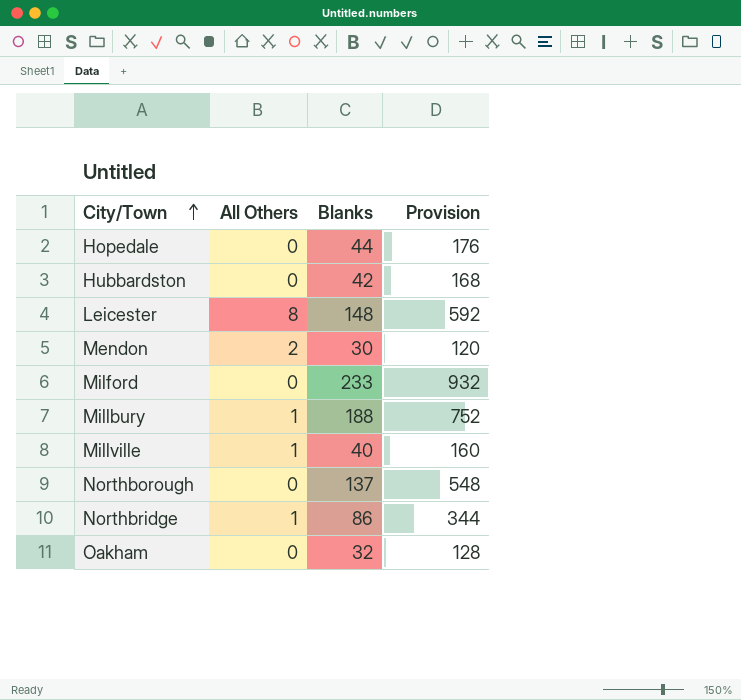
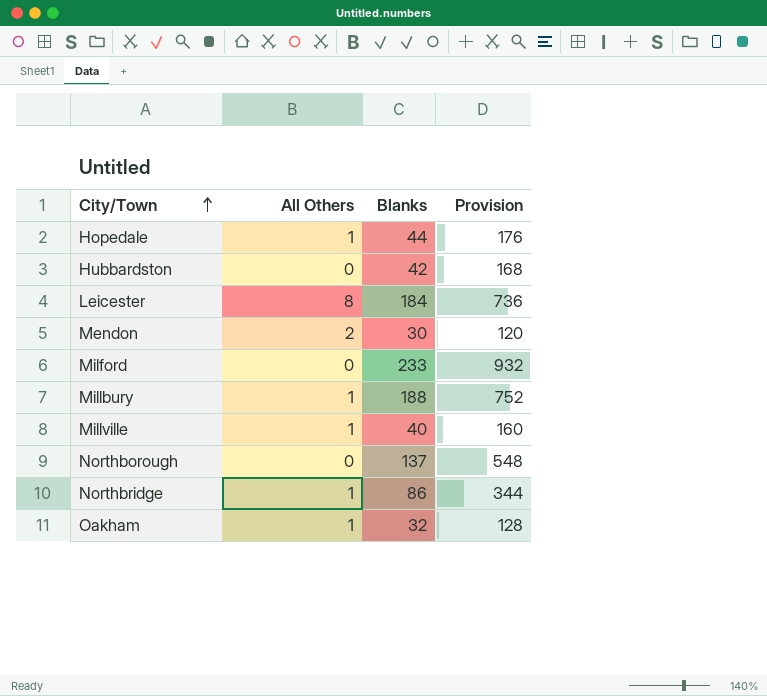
Hopedale | All Others: 0 -> 1
Leicester | Blanks: 148 -> 184
Leicester | Provision: 592 -> 736
Oakham | All Others: 0 -> 1

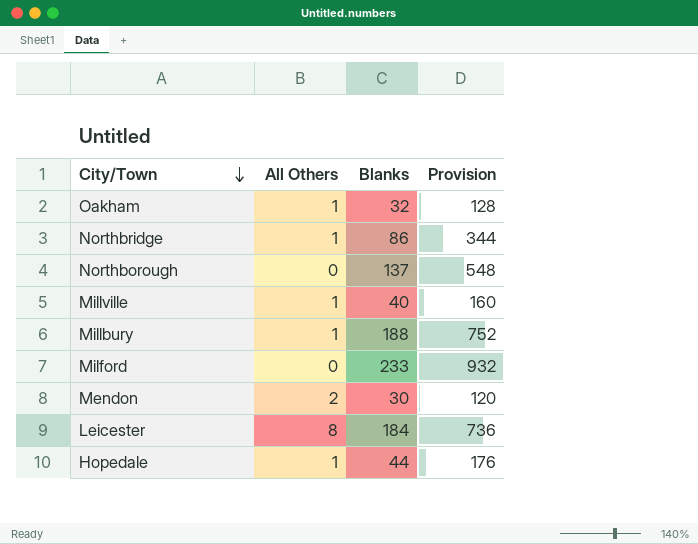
row order: City/Town ascending -> City/Town descending
row Hubbardston: 0 | 42 | 168 -> none

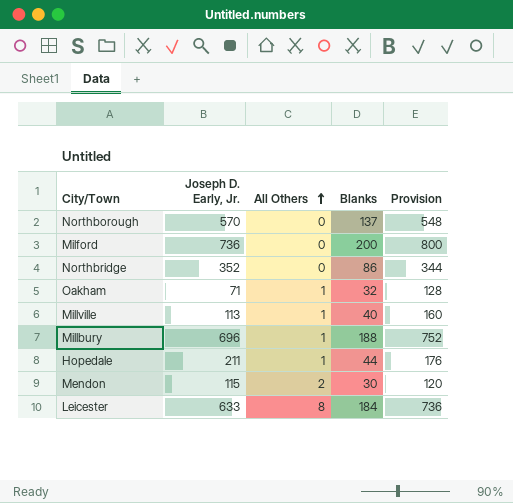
row order: City/Town descending -> All Others ascending
column Joseph D. Early, Jr. | position: none -> 2
Milford | Blanks: 233 -> 200
Milford | Provision: 932 -> 800
Northbridge | All Others: 1 -> 0

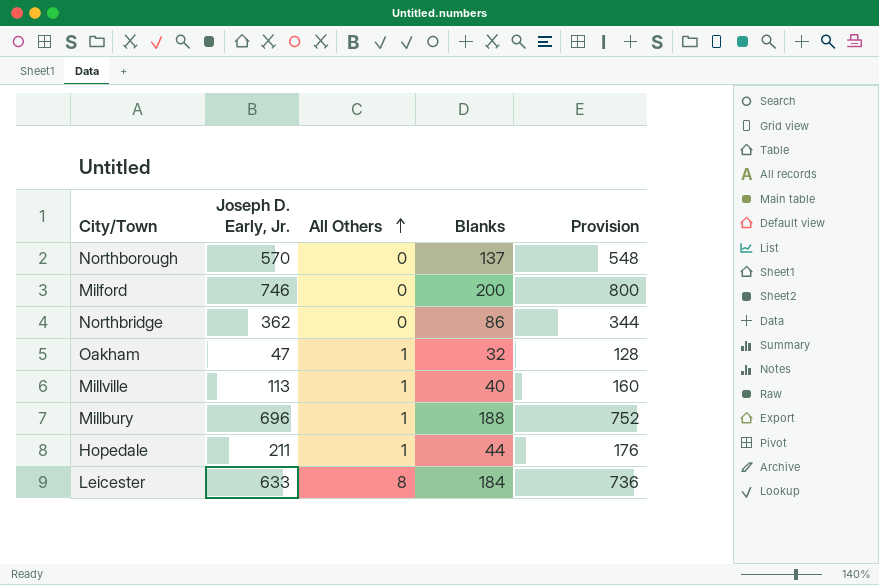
row Mendon: 115 | 2 | 30 | 120 -> none
Milford | Joseph D. Early, Jr.: 736 -> 746
Northbridge | Joseph D. Early, Jr.: 352 -> 362
Oakham | Joseph D. Early, Jr.: 71 -> 47

